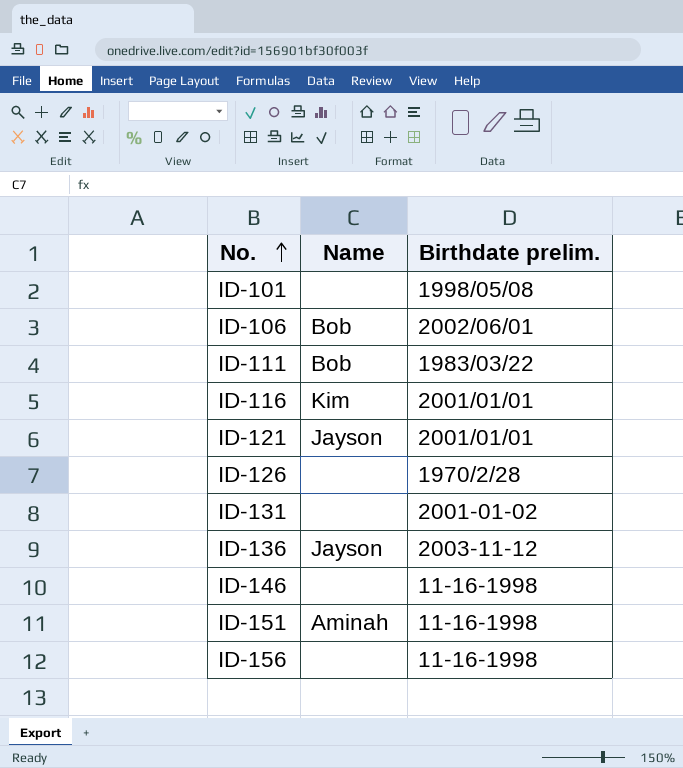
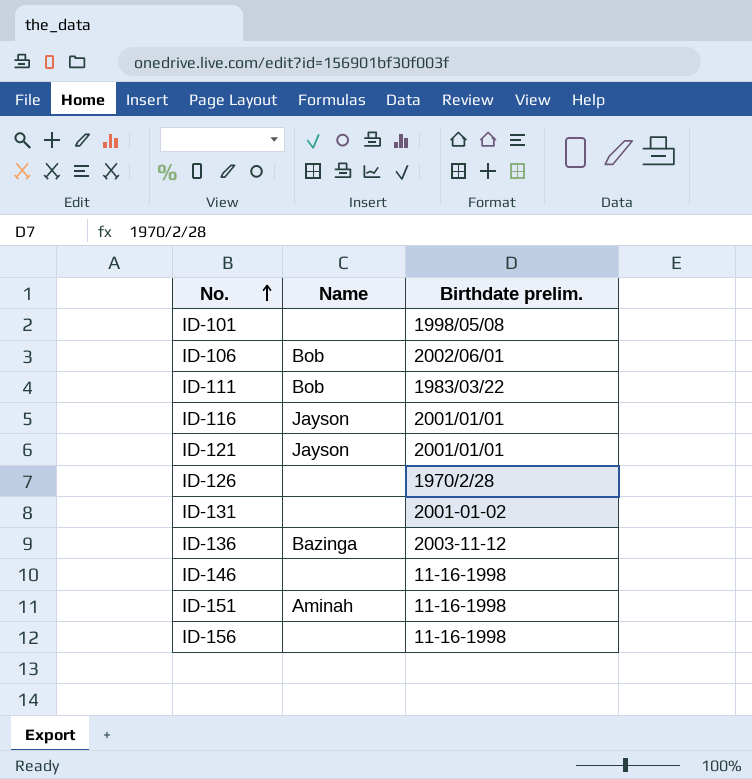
ID-116 | Name: Kim -> Jayson
ID-136 | Name: Jayson -> Bazinga

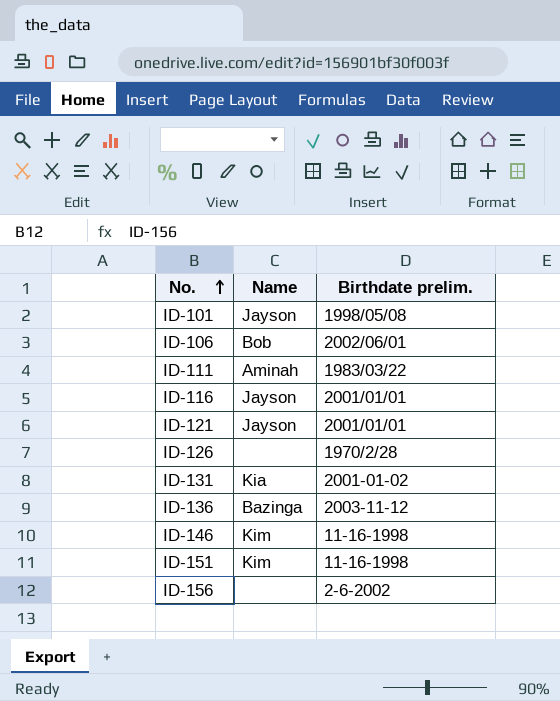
ID-101 | Name: none -> Jayson
ID-111 | Name: Bob -> Aminah
ID-131 | Name: none -> Kia
ID-146 | Name: none -> Kim
ID-151 | Name: Aminah -> Kim
ID-156 | Birthdate prelim.: 11-16-1998 -> 2-6-2002

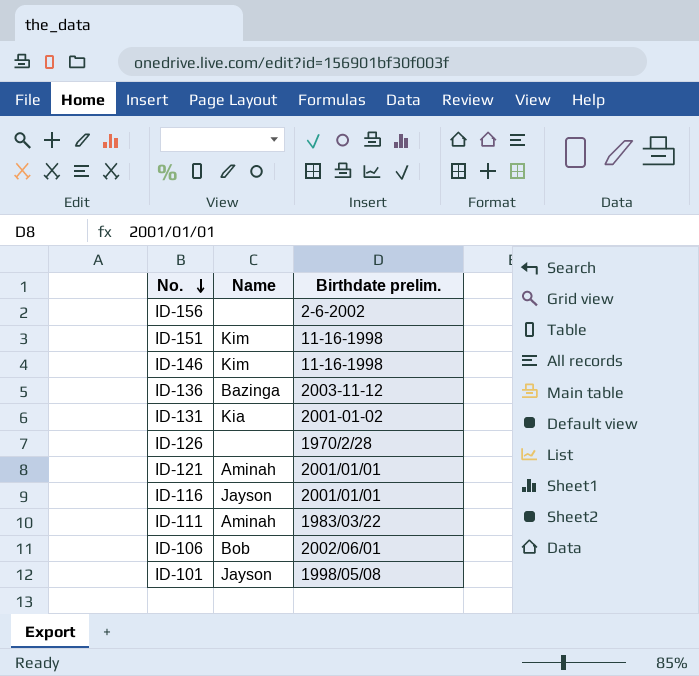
row order: No. ascending -> No. descending
ID-121 | Name: Jayson -> Aminah

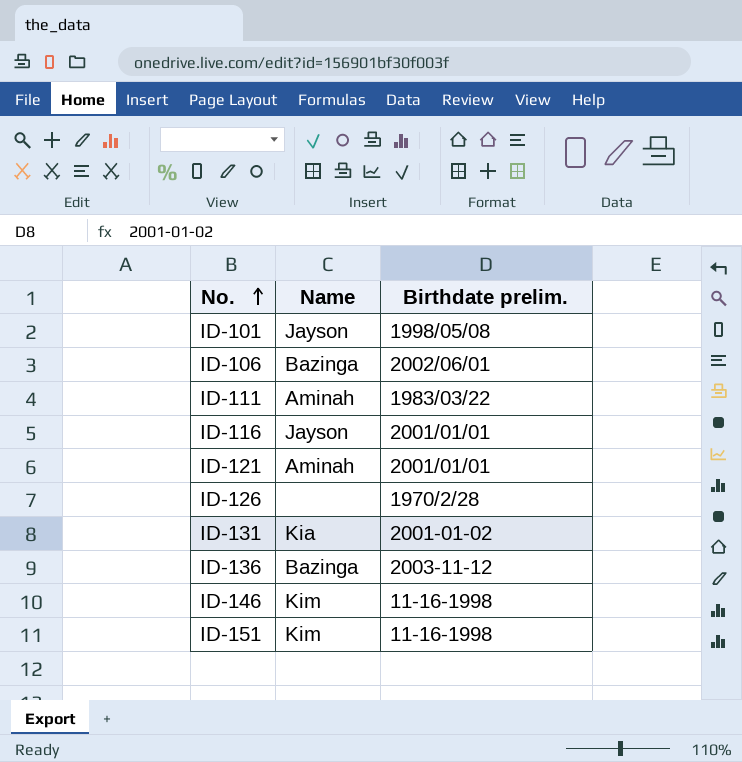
row order: No. descending -> No. ascending
row ID-156: none | 2-6-2002 -> none
ID-106 | Name: Bob -> Bazinga

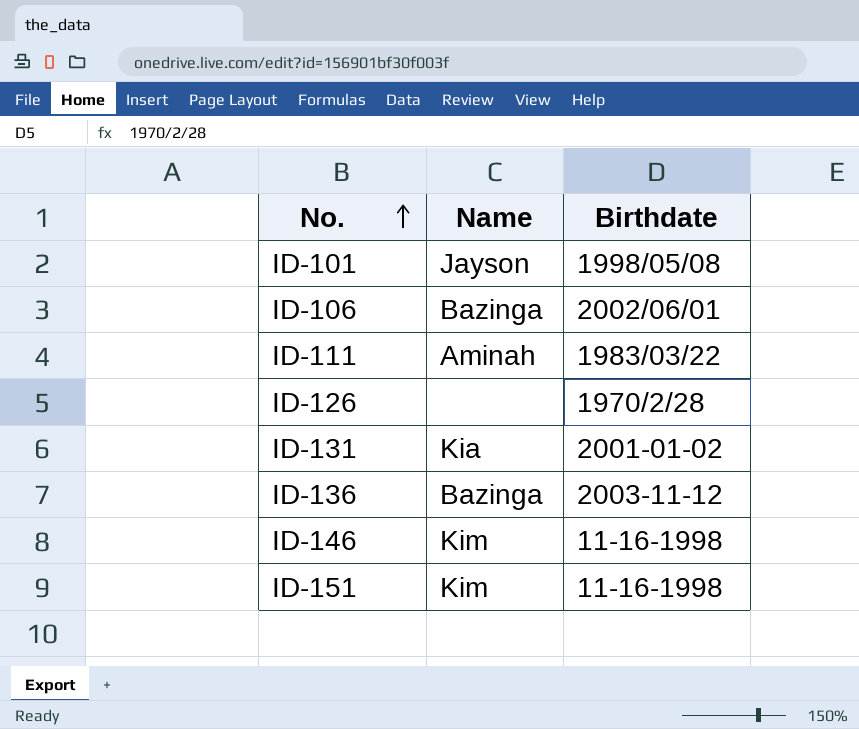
column name: Birthdate prelim. -> Birthdate
row ID-116: Jayson | 2001/01/01 -> none
row ID-121: Aminah | 2001/01/01 -> none

